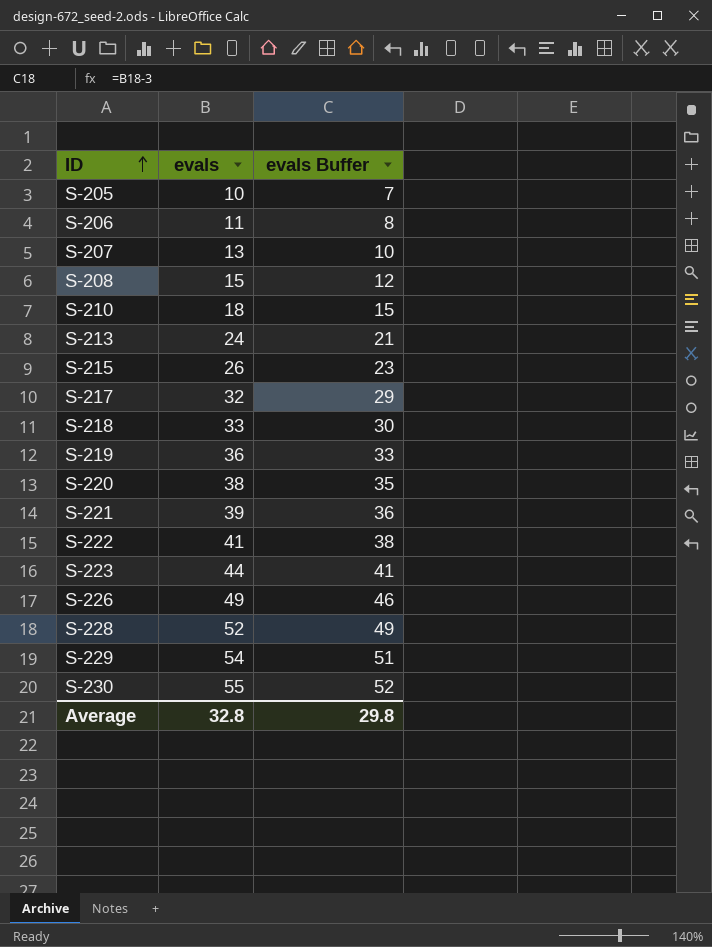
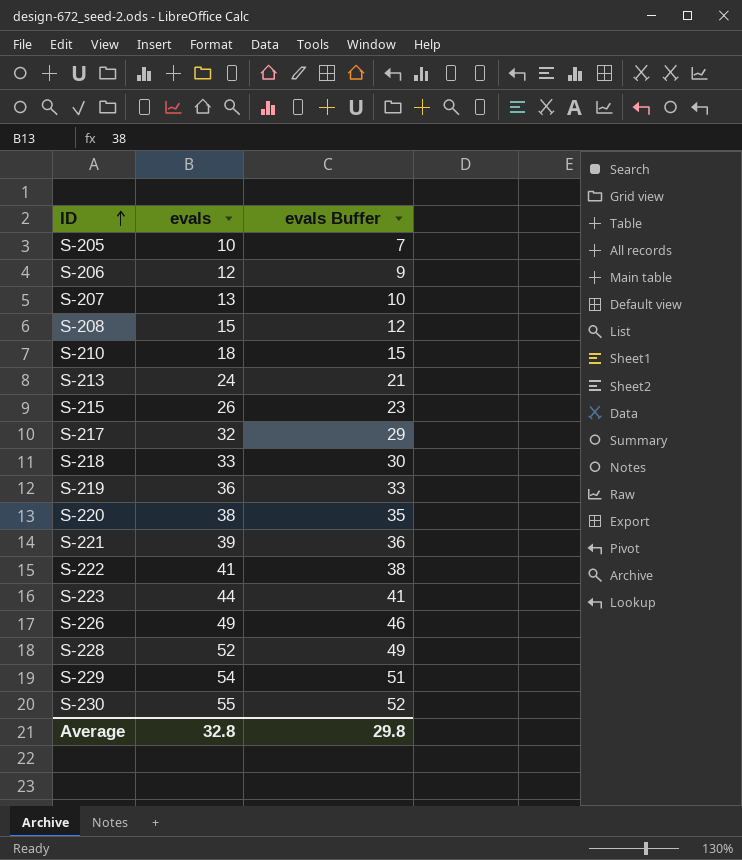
S-206 | evals: 11 -> 12
S-206 | evals Buffer: 8 -> 9

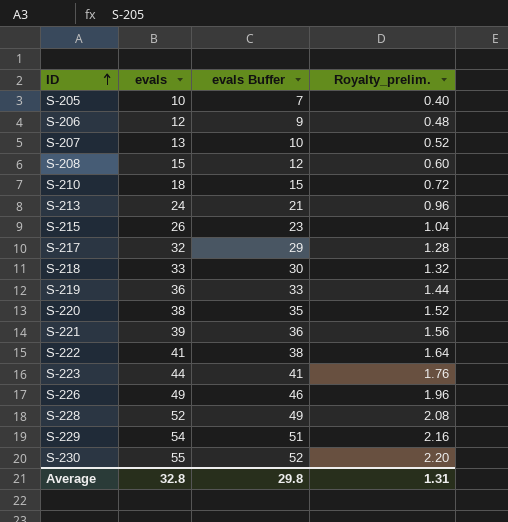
column Royalty_prelim. | formula: none -> [evals] * 0.04

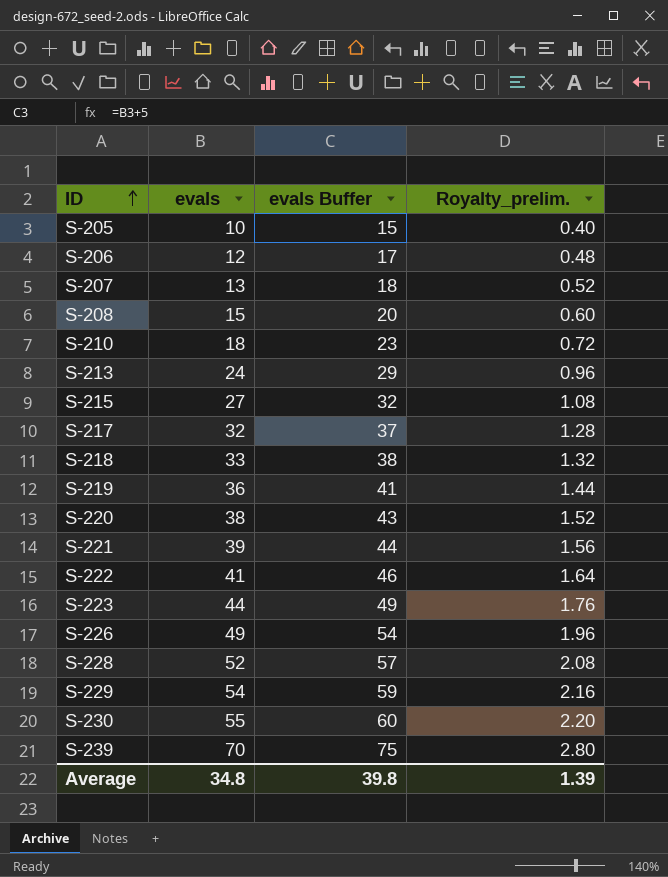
column evals Buffer | formula: [evals] - 3 -> [evals] + 5
S-215 | evals: 26 -> 27
S-215 | Royalty_prelim.: 1.04 -> 1.08
row S-239: none -> 70 | 75 | 2.80
Average | evals: 32.8 -> 34.8
Average | evals Buffer: 29.8 -> 39.8
Average | Royalty_prelim.: 1.31 -> 1.39

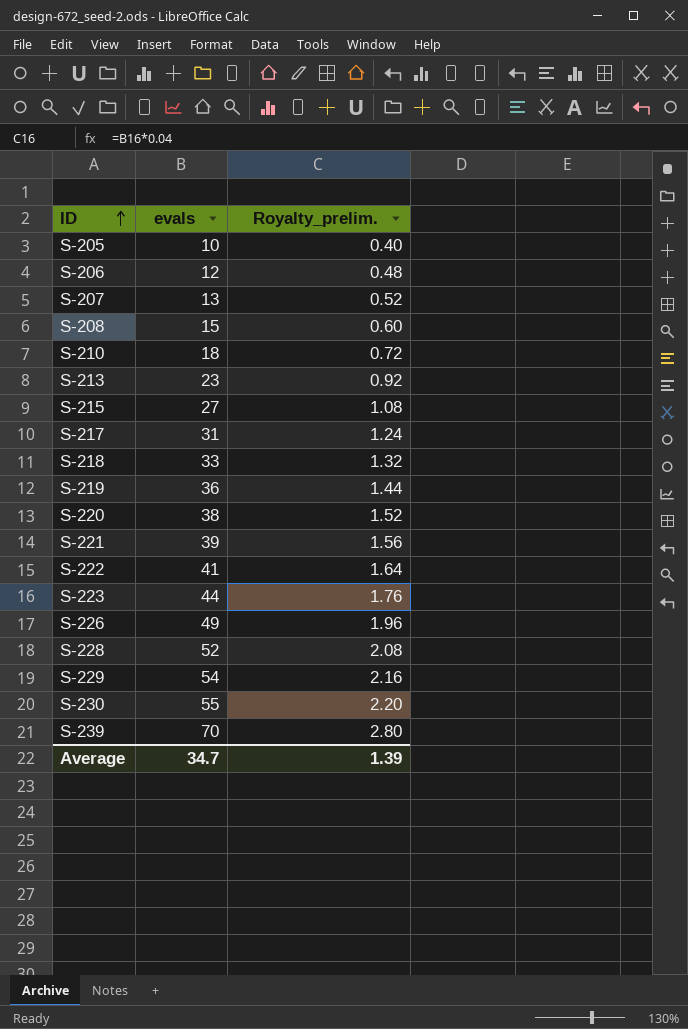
column evals Buffer | formula: [evals] + 5 -> none
S-213 | evals: 24 -> 23
S-213 | Royalty_prelim.: 0.96 -> 0.92
S-217 | evals: 32 -> 31
S-217 | Royalty_prelim.: 1.28 -> 1.24
Average | evals: 34.8 -> 34.7

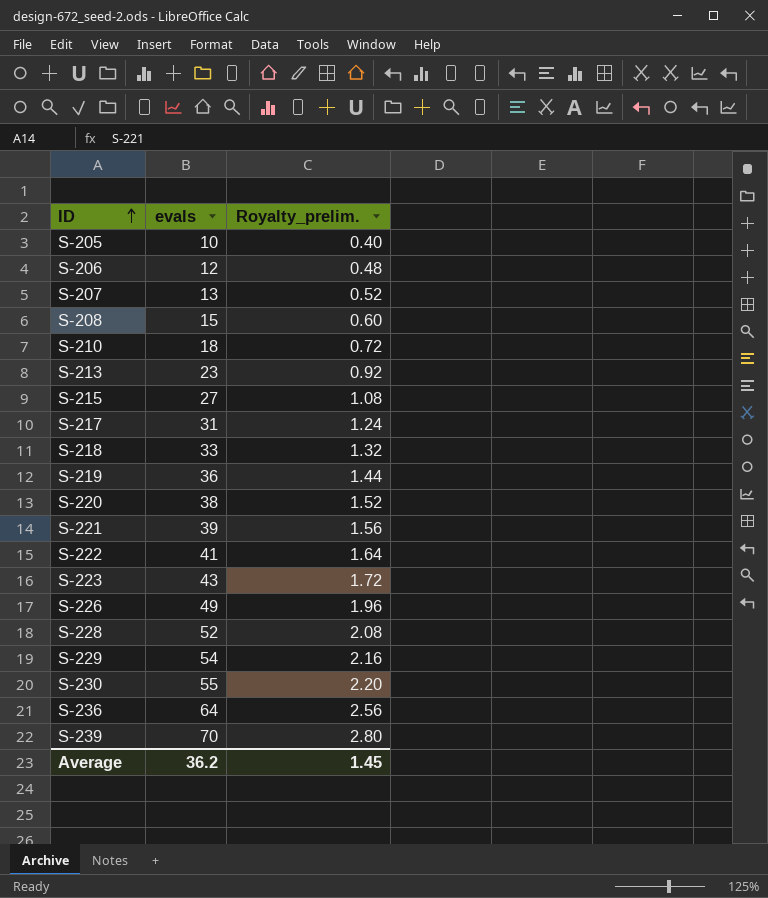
S-223 | evals: 44 -> 43
S-223 | Royalty_prelim.: 1.76 -> 1.72
row S-236: none -> 64 | 2.56
Average | evals: 34.7 -> 36.2
Average | Royalty_prelim.: 1.39 -> 1.45

